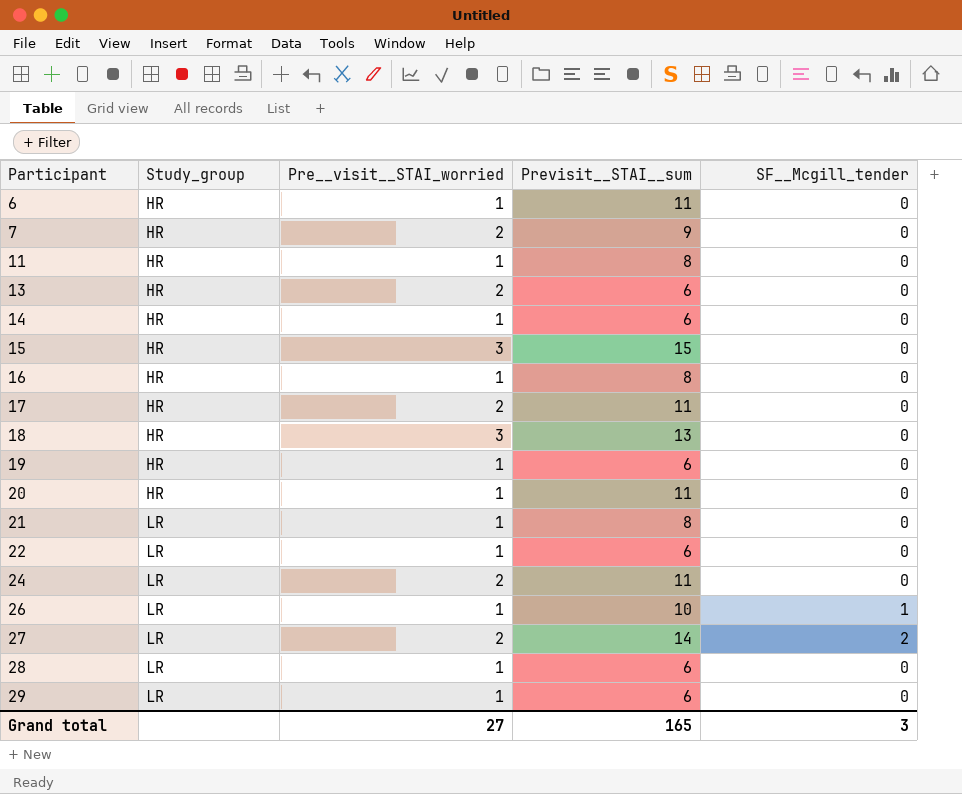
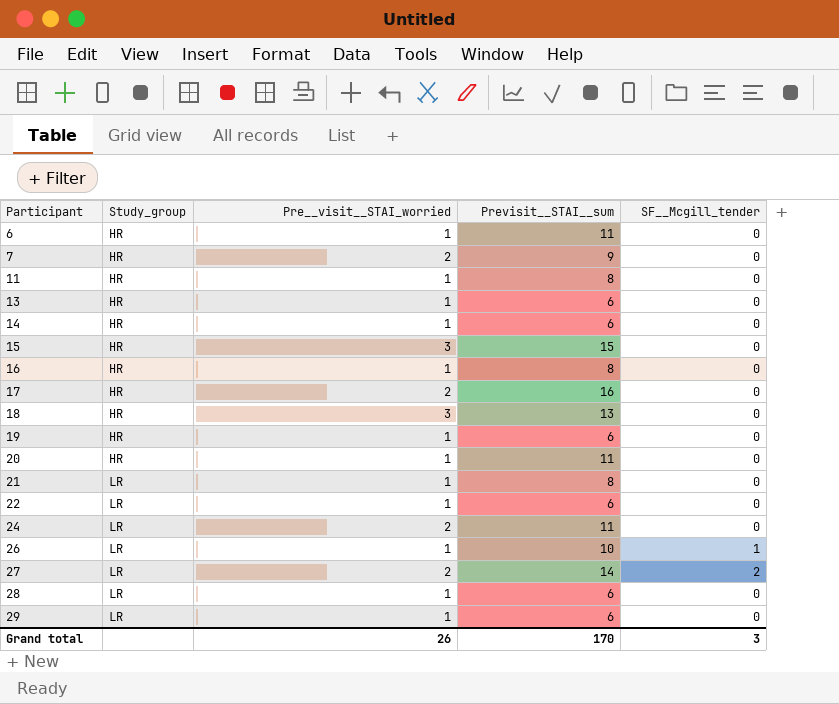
13 | Pre__visit__STAI_worried: 2 -> 1
17 | Previsit__STAI__sum: 11 -> 16
Grand total | Pre__visit__STAI_worried: 27 -> 26
Grand total | Previsit__STAI__sum: 165 -> 170

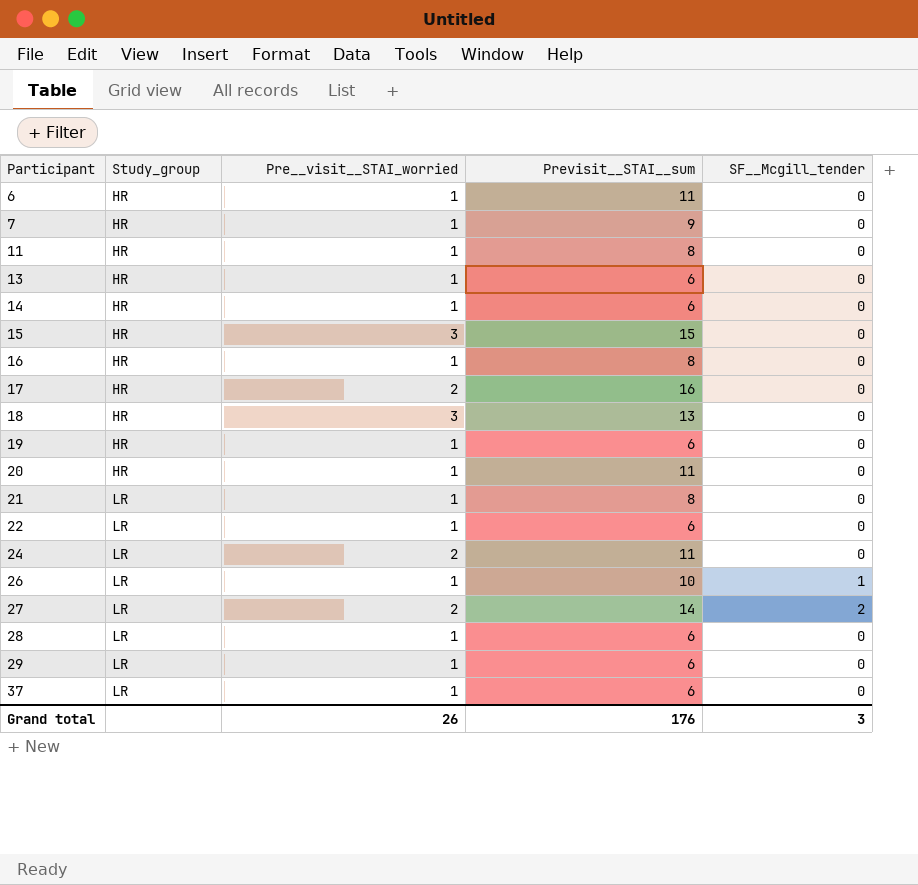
7 | Pre__visit__STAI_worried: 2 -> 1
row 37: none -> LR | 1 | 6 | 0
Grand total | Previsit__STAI__sum: 170 -> 176

